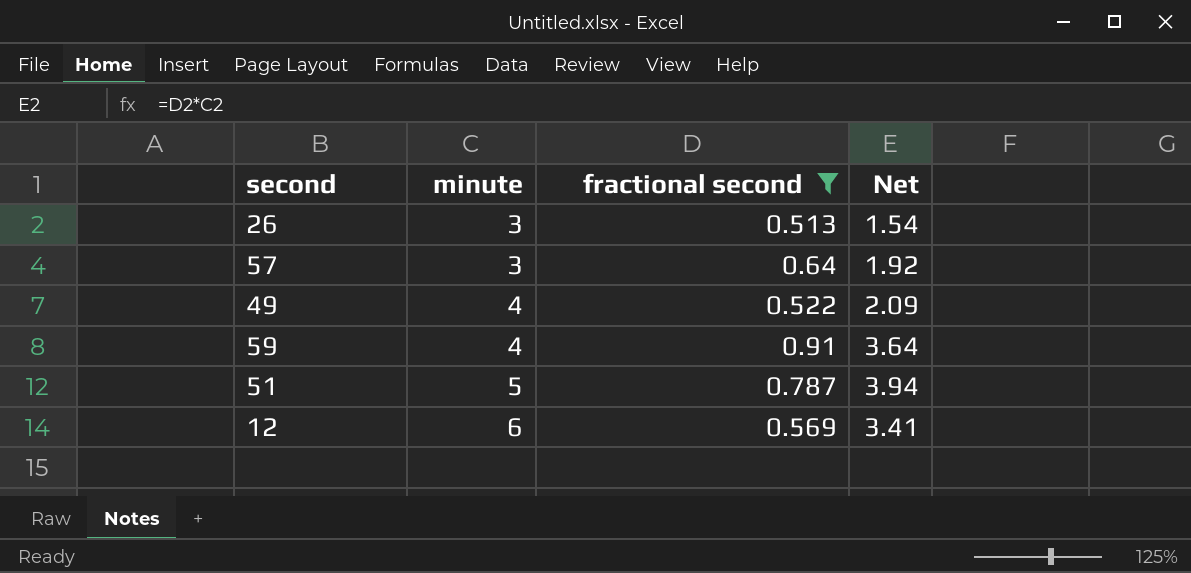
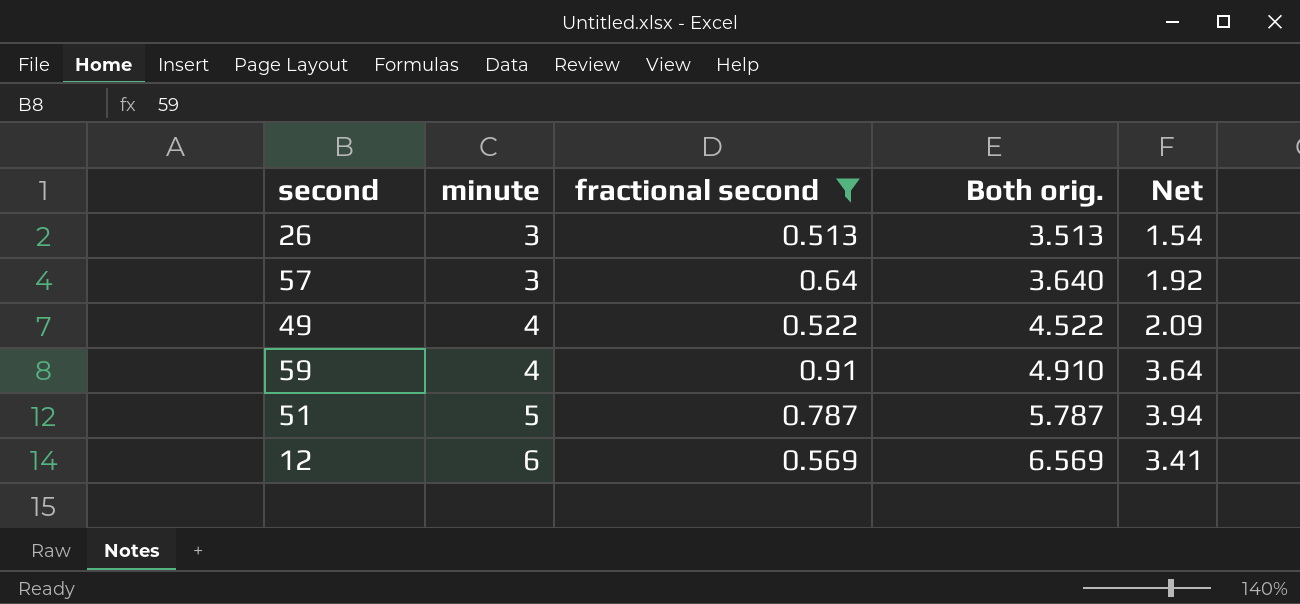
column Both orig. | formula: none -> [minute] + [fractional second]

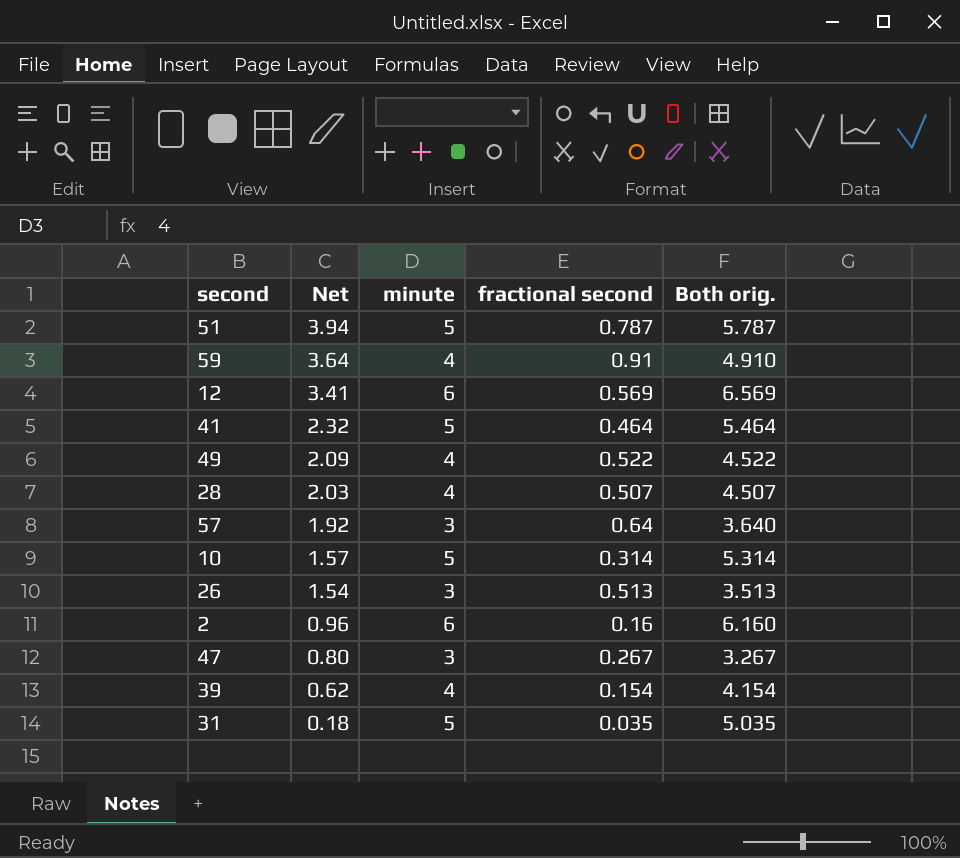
filter: fractional second >= 0.513 -> none
row order: minute ascending -> Net descending
column Net | position: 5 -> 2

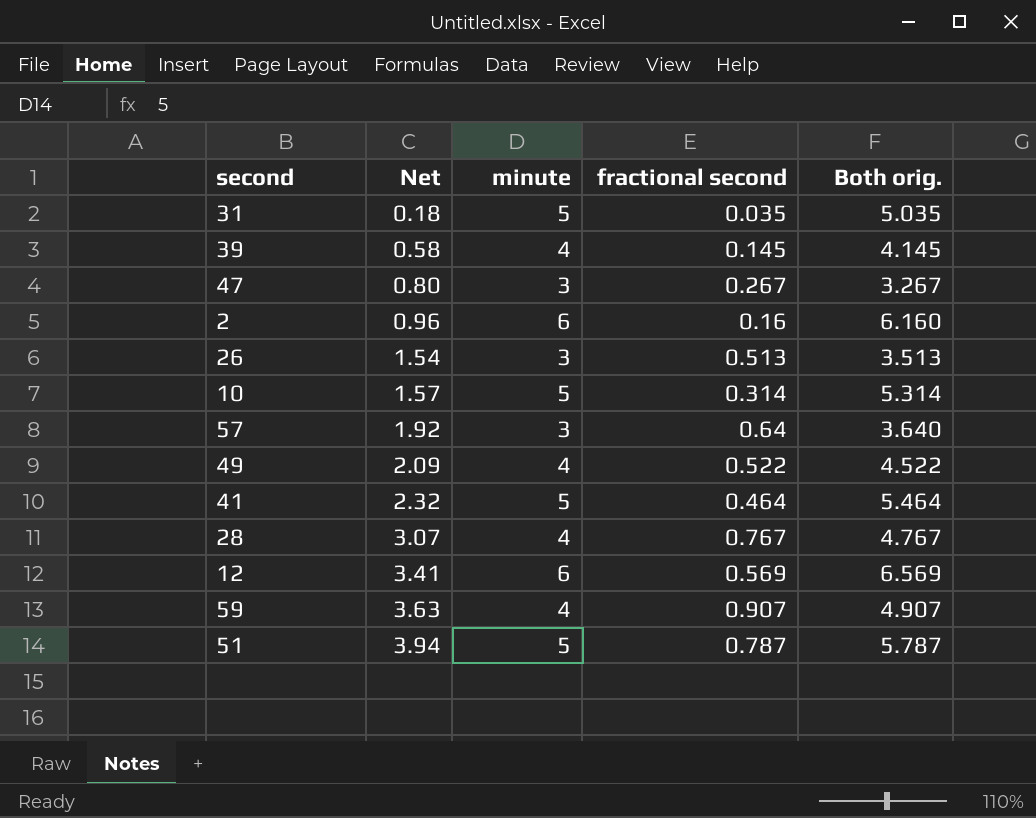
row order: Net descending -> Net ascending
39 | Net: 0.62 -> 0.58
39 | fractional second: 0.154 -> 0.145
39 | Both orig.: 4.154 -> 4.145
28 | Net: 2.03 -> 3.07
28 | fractional second: 0.507 -> 0.767
28 | Both orig.: 4.507 -> 4.767
59 | Net: 3.64 -> 3.63
59 | fractional second: 0.91 -> 0.907
59 | Both orig.: 4.910 -> 4.907

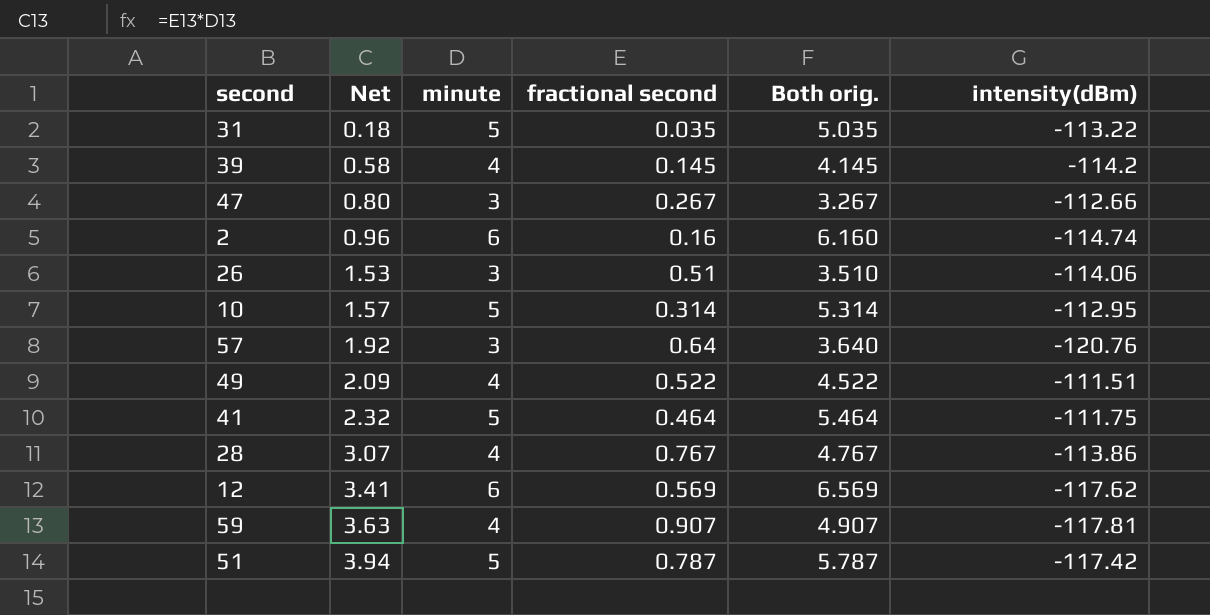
column intensity(dBm) | position: none -> 6
26 | Net: 1.54 -> 1.53
26 | fractional second: 0.513 -> 0.51
26 | Both orig.: 3.513 -> 3.510

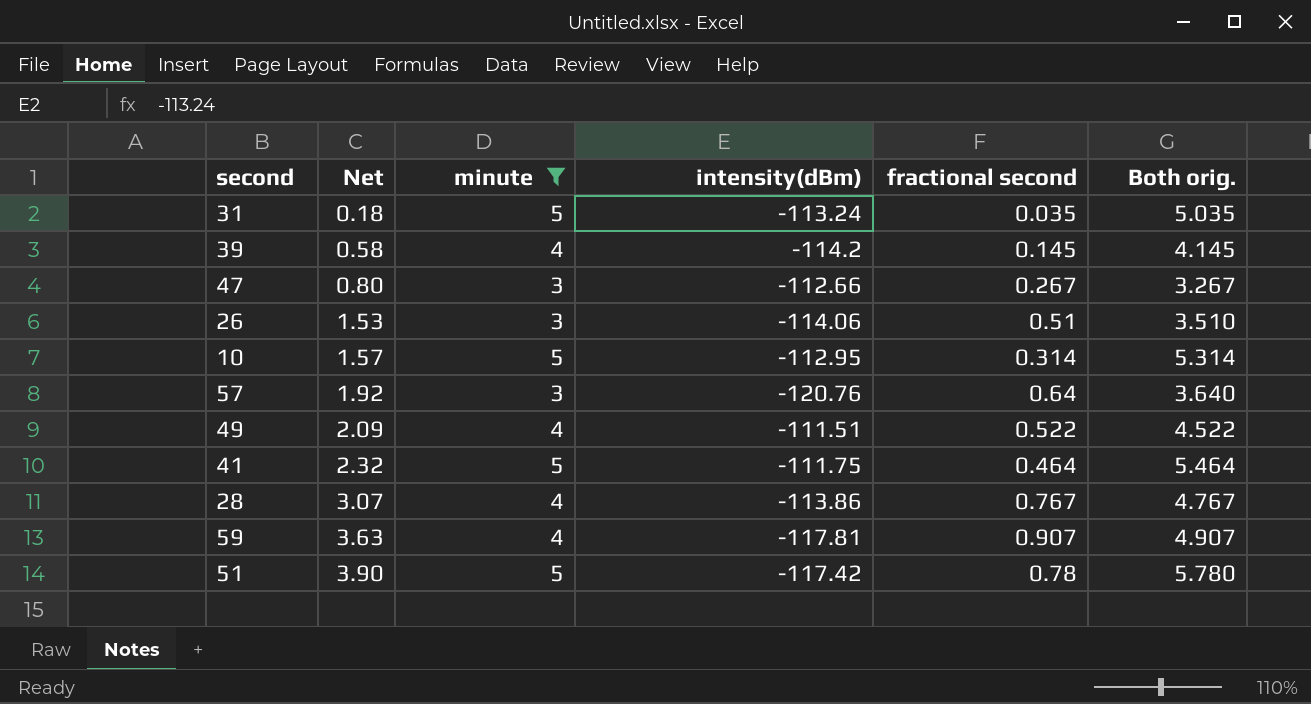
filter: none -> minute != 6
column intensity(dBm) | position: 6 -> 4
31 | intensity(dBm): -113.22 -> -113.24
51 | Net: 3.94 -> 3.90
51 | fractional second: 0.787 -> 0.78
51 | Both orig.: 5.787 -> 5.780

